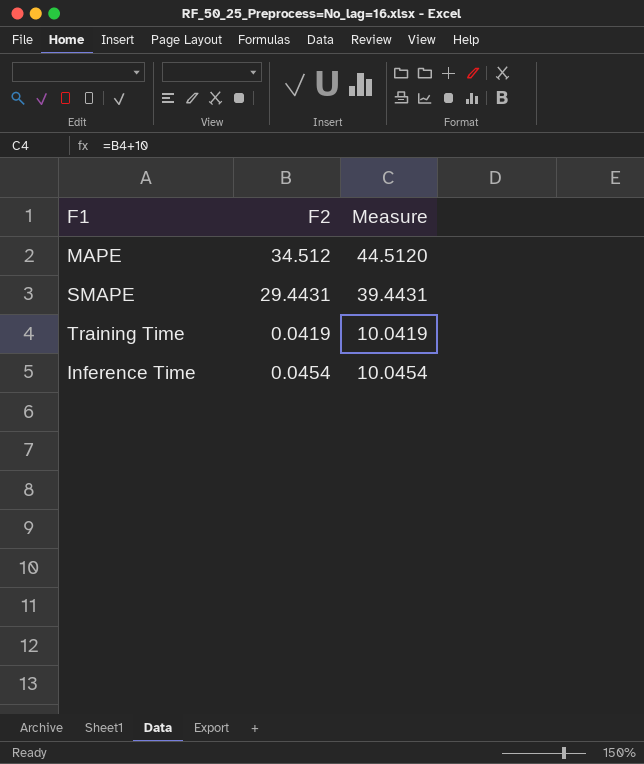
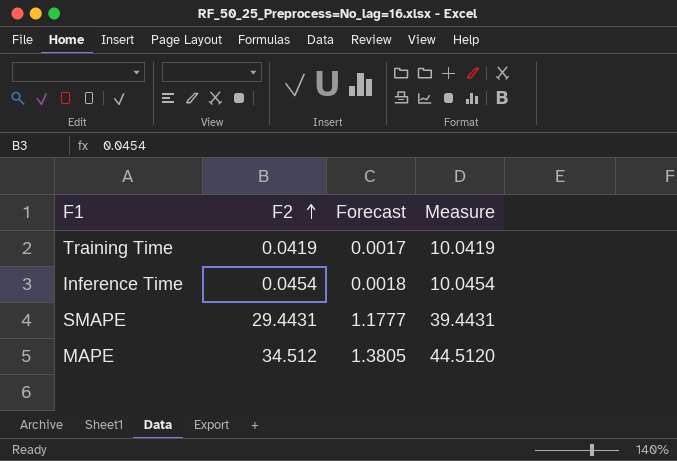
row order: none -> F2 ascending
column Forecast | formula: none -> [F2] * 0.04

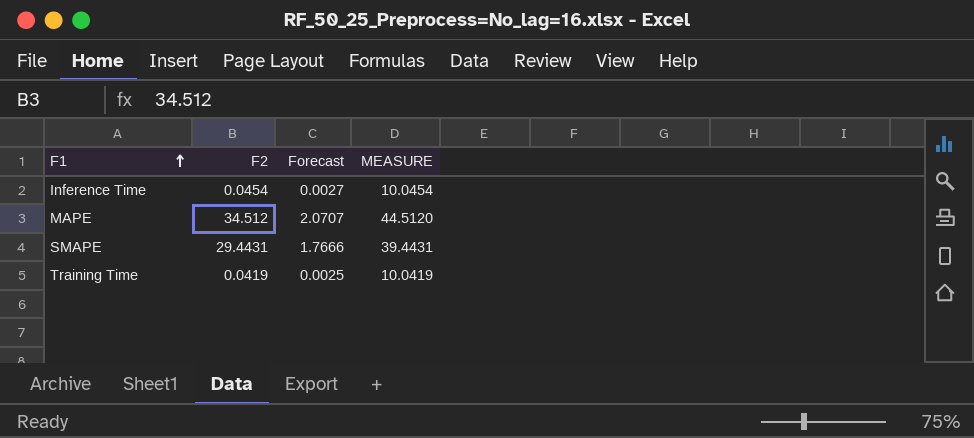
row order: F2 ascending -> F1 ascending
column Forecast | formula: [F2] * 0.04 -> [F2] * 0.06
column name: Measure -> MEASURE

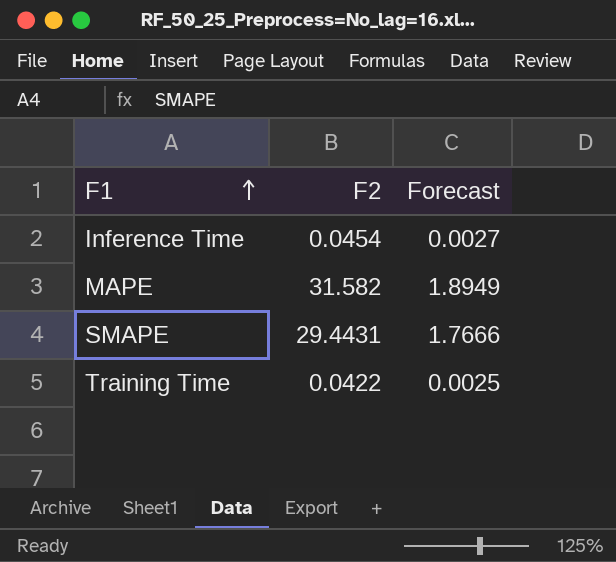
column MEASURE | formula: [F2] + 10 -> none
MAPE | F2: 34.512 -> 31.582
MAPE | Forecast: 2.0707 -> 1.8949
Training Time | F2: 0.0419 -> 0.0422

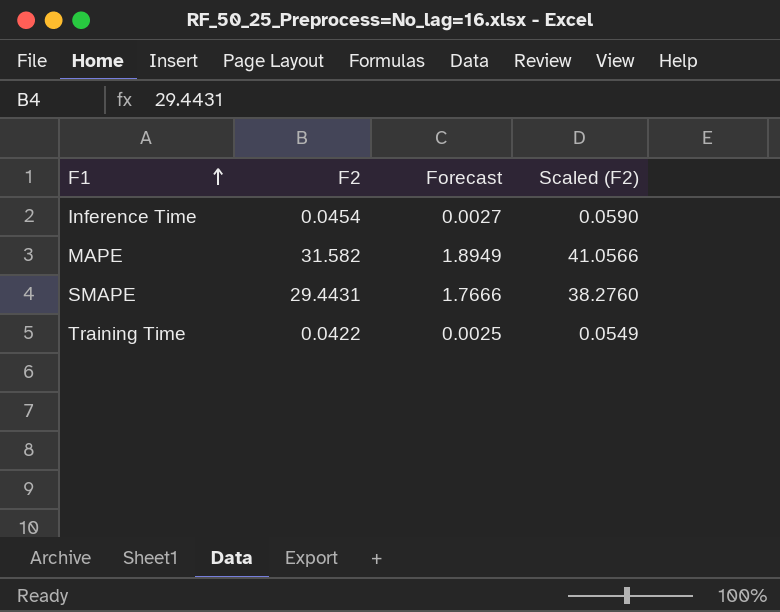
column Scaled (F2) | formula: none -> [F2] * 1.3

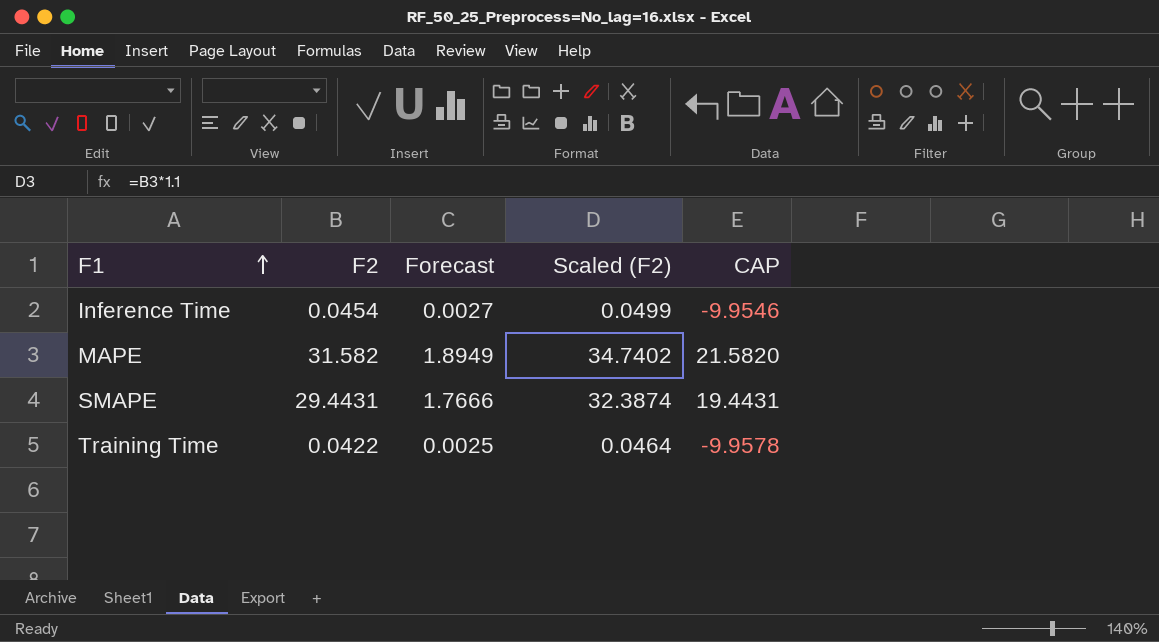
column Scaled (F2) | formula: [F2] * 1.3 -> [F2] * 1.1
column CAP | formula: none -> [F2] - 10

